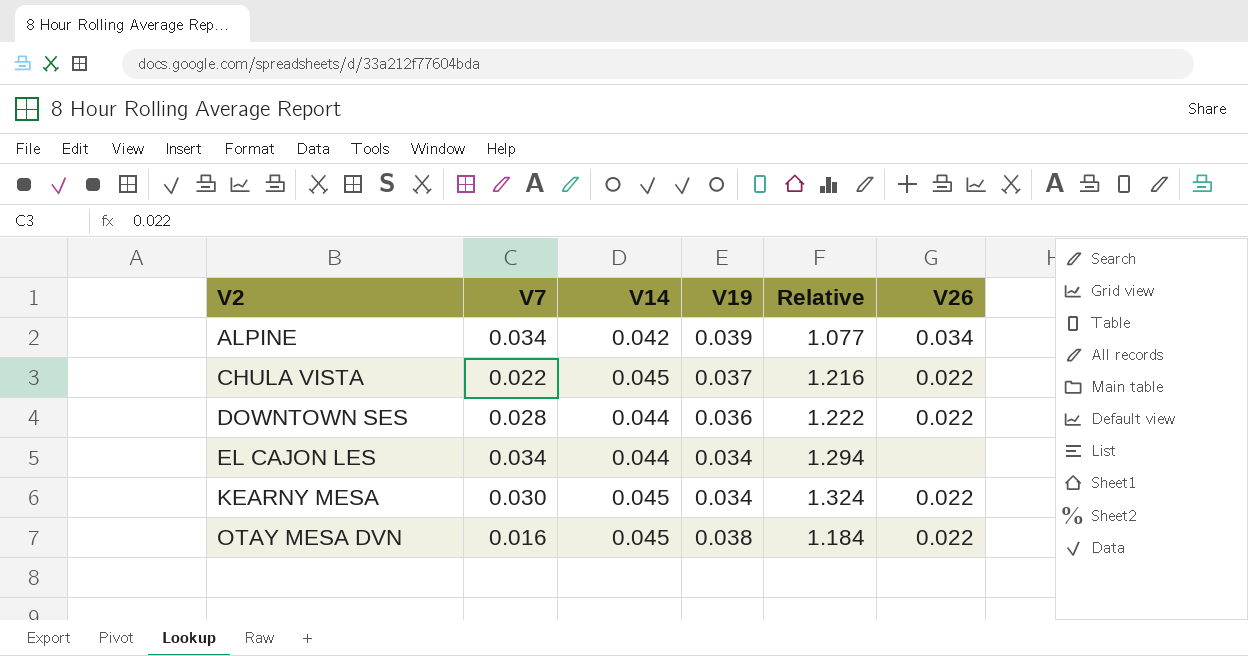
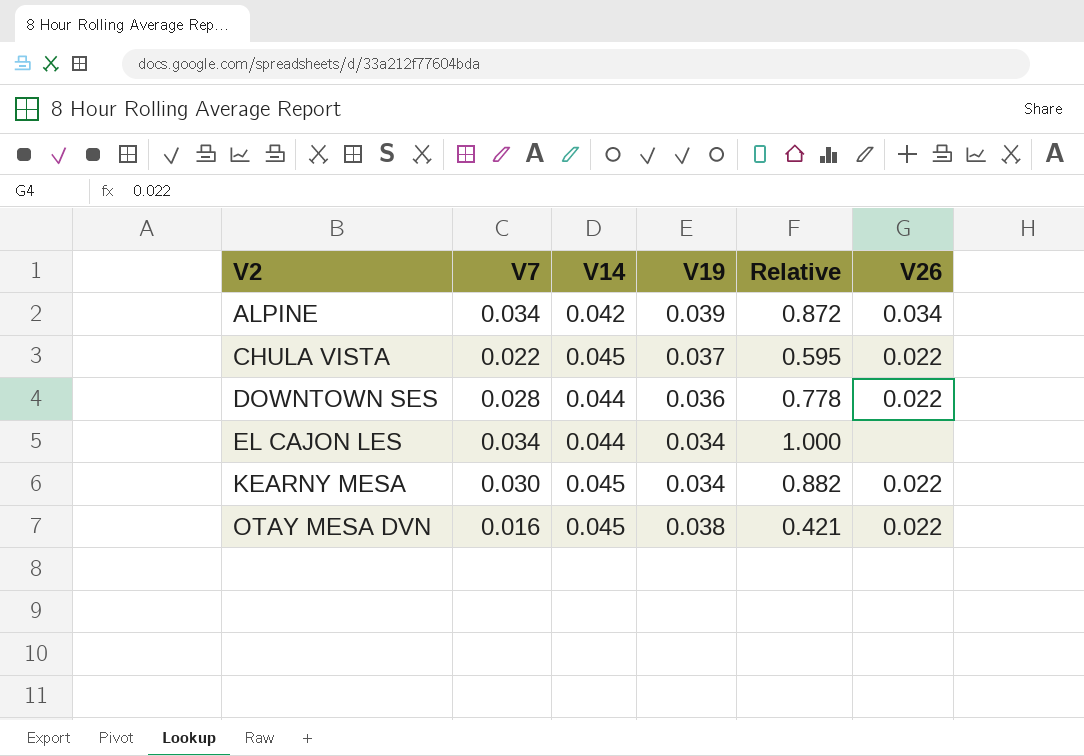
column Relative | formula: [V14] / [V19] -> [V7] / [V19]

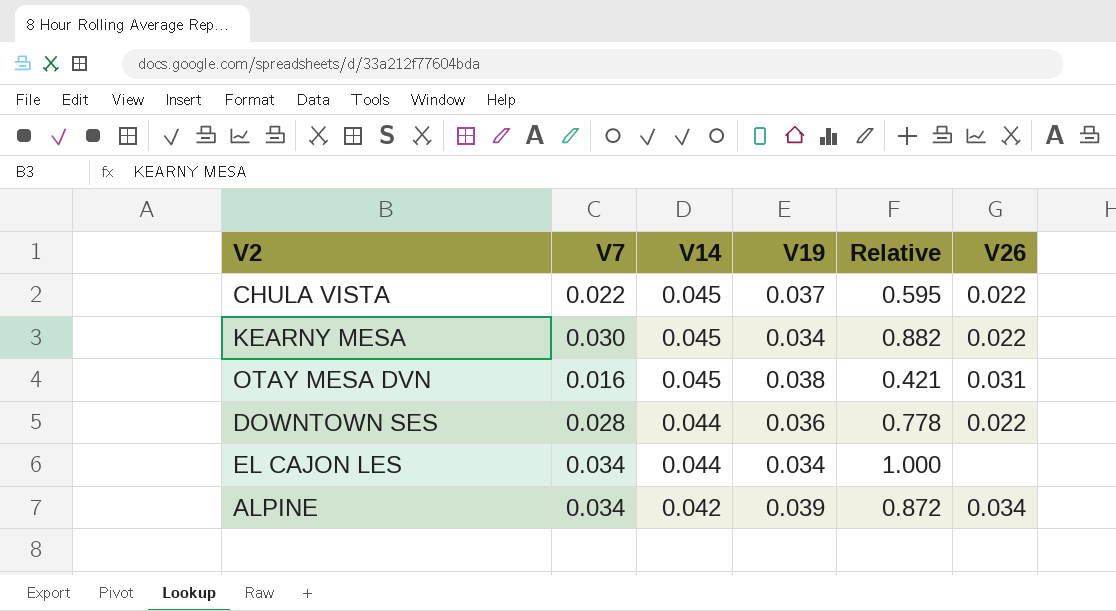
row order: V2 ascending -> V14 descending
OTAY MESA DVN | V26: 0.022 -> 0.031

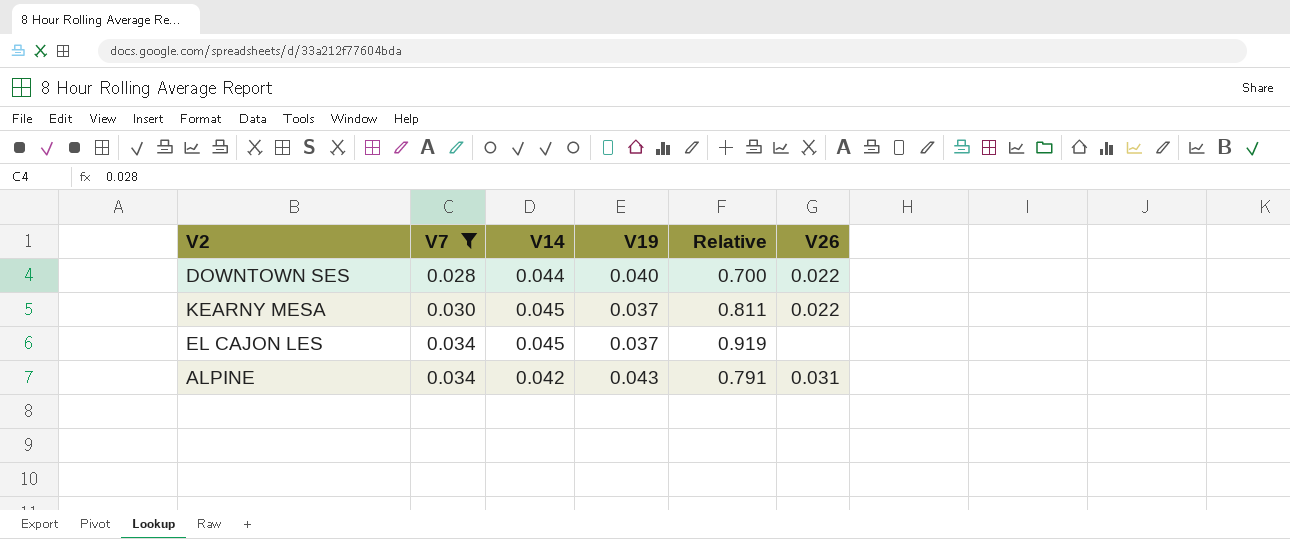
filter: none -> V7 >= 0.028
row order: V14 descending -> V7 ascending
DOWNTOWN SES | V19: 0.036 -> 0.040
DOWNTOWN SES | Relative: 0.778 -> 0.700
KEARNY MESA | V19: 0.034 -> 0.037
KEARNY MESA | Relative: 0.882 -> 0.811
EL CAJON LES | V14: 0.044 -> 0.045
EL CAJON LES | V19: 0.034 -> 0.037
EL CAJON LES | Relative: 1.000 -> 0.919
ALPINE | V19: 0.039 -> 0.043
ALPINE | Relative: 0.872 -> 0.791
ALPINE | V26: 0.034 -> 0.031

